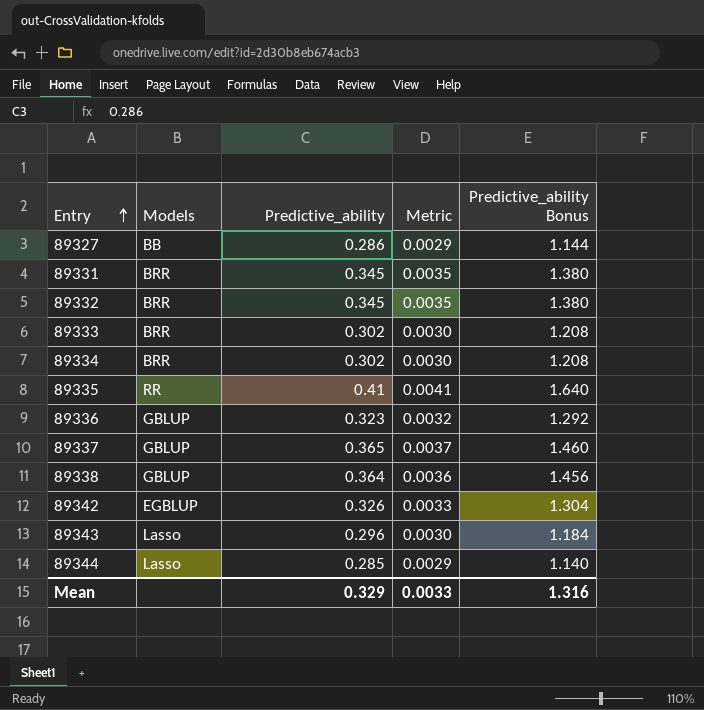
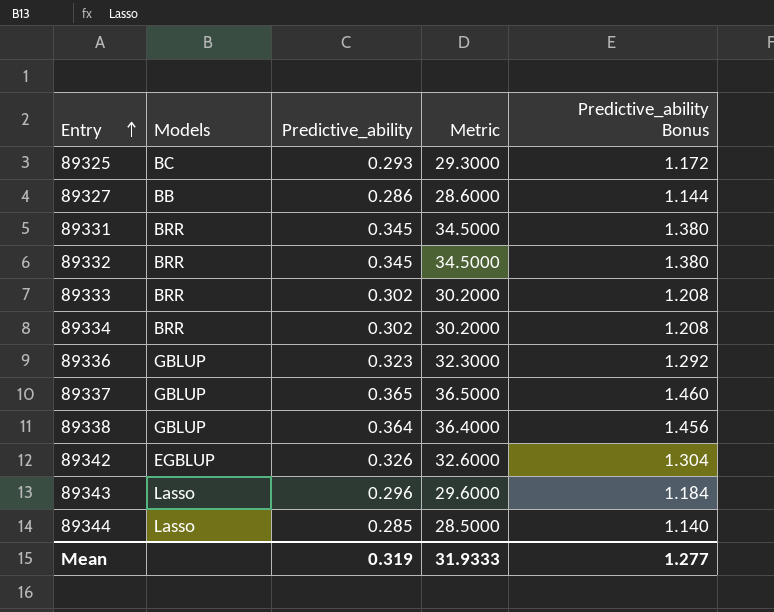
column Metric | formula: [Predictive_ability] * 0.01 -> [Predictive_ability] * 100
row 89335: RR | 0.41 | 0.0041 | 1.640 -> none
row 89325: none -> BC | 0.293 | 29.3000 | 1.172
Mean | Predictive_ability: 0.329 -> 0.319
Mean | Metric: 0.0033 -> 31.9333
Mean | Predictive_ability Bonus: 1.316 -> 1.277

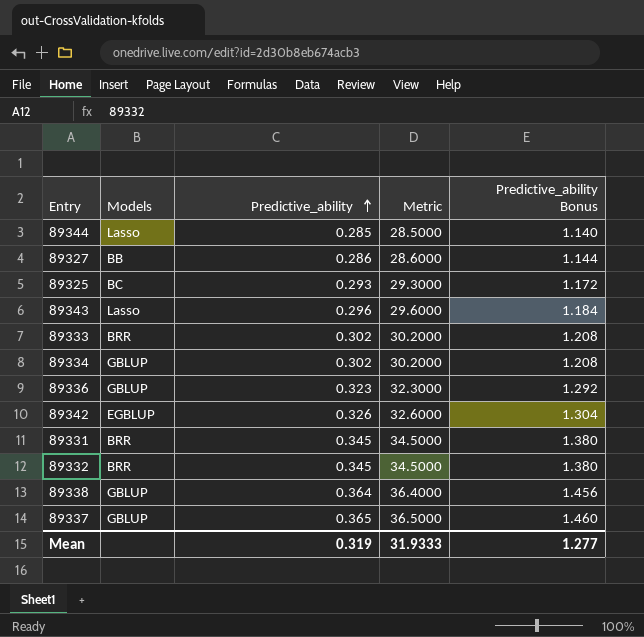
row order: Entry ascending -> Predictive_ability ascending
89334 | Models: BRR -> GBLUP

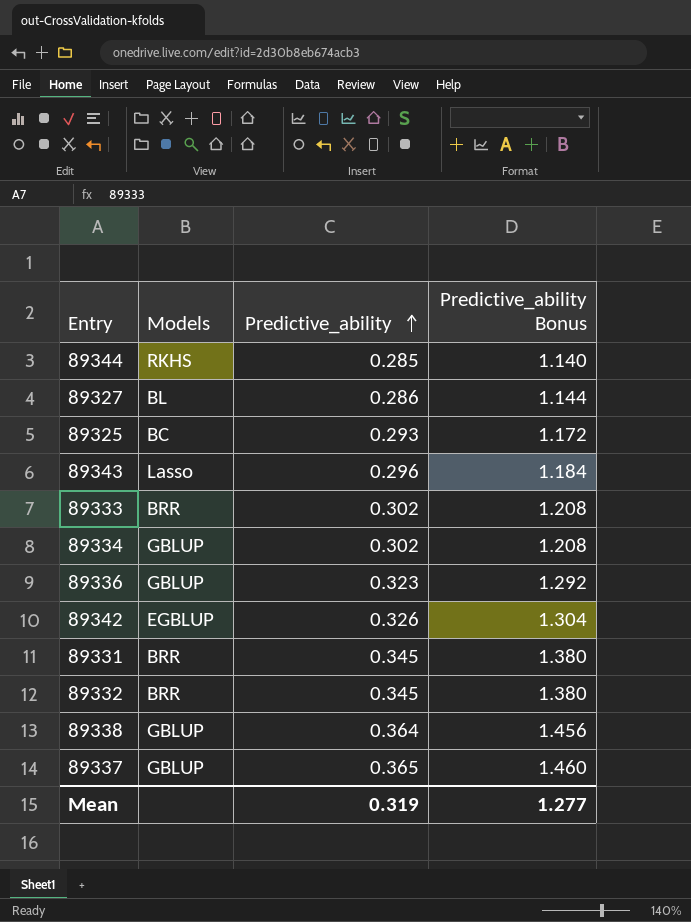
column Metric | formula: [Predictive_ability] * 100 -> none
89344 | Models: Lasso -> RKHS
89327 | Models: BB -> BL

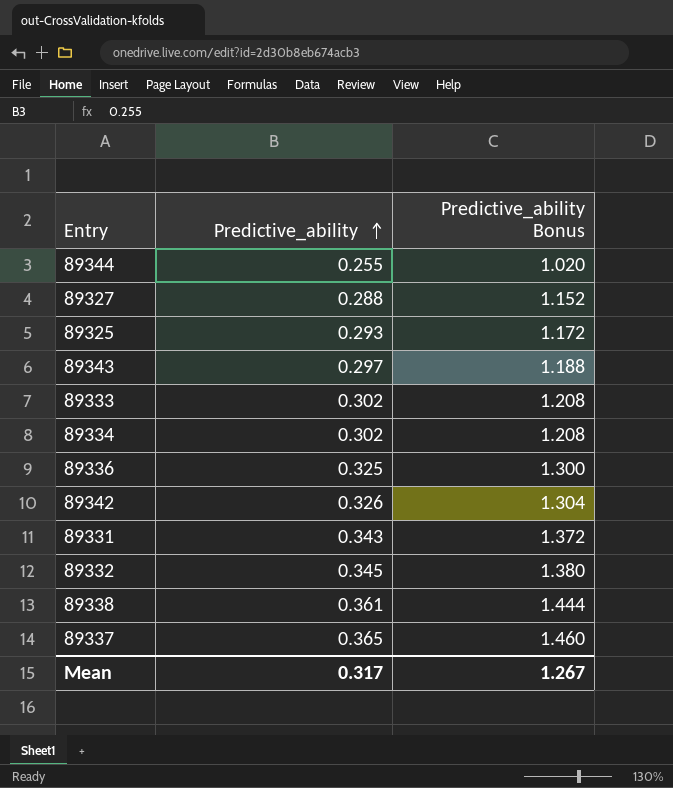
column Models | position: 2 -> none
89344 | Predictive_ability: 0.285 -> 0.255
89344 | Predictive_ability Bonus: 1.140 -> 1.020
89327 | Predictive_ability: 0.286 -> 0.288
89327 | Predictive_ability Bonus: 1.144 -> 1.152
89343 | Predictive_ability: 0.296 -> 0.297
89343 | Predictive_ability Bonus: 1.184 -> 1.188
89336 | Predictive_ability: 0.323 -> 0.325
89336 | Predictive_ability Bonus: 1.292 -> 1.300
89331 | Predictive_ability: 0.345 -> 0.343
89331 | Predictive_ability Bonus: 1.380 -> 1.372
89338 | Predictive_ability: 0.364 -> 0.361
89338 | Predictive_ability Bonus: 1.456 -> 1.444
Mean | Predictive_ability: 0.319 -> 0.317
Mean | Predictive_ability Bonus: 1.277 -> 1.267

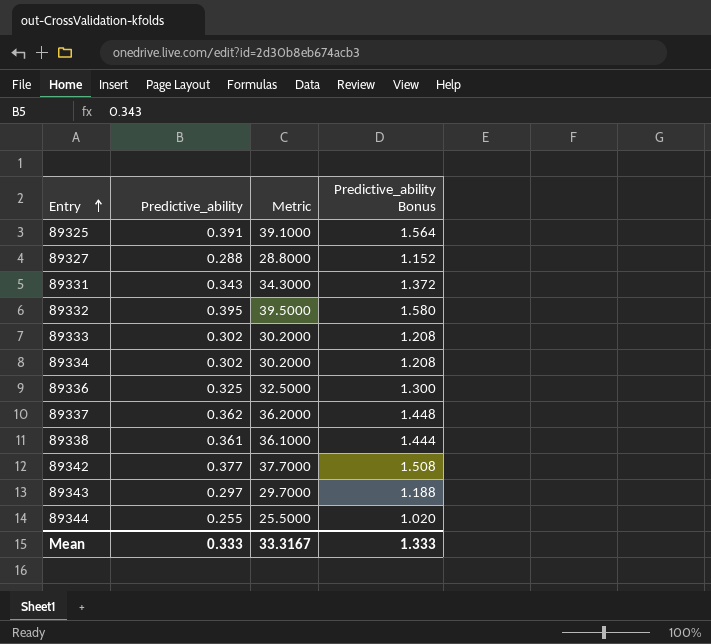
row order: Predictive_ability ascending -> Entry ascending
column Metric | formula: none -> [Predictive_ability] * 100
89325 | Predictive_ability: 0.293 -> 0.391
89325 | Predictive_ability Bonus: 1.172 -> 1.564
89332 | Predictive_ability: 0.345 -> 0.395
89332 | Predictive_ability Bonus: 1.380 -> 1.580
89337 | Predictive_ability: 0.365 -> 0.362
89337 | Predictive_ability Bonus: 1.460 -> 1.448
89342 | Predictive_ability: 0.326 -> 0.377
89342 | Predictive_ability Bonus: 1.304 -> 1.508
Mean | Predictive_ability: 0.317 -> 0.333
Mean | Predictive_ability Bonus: 1.267 -> 1.333

